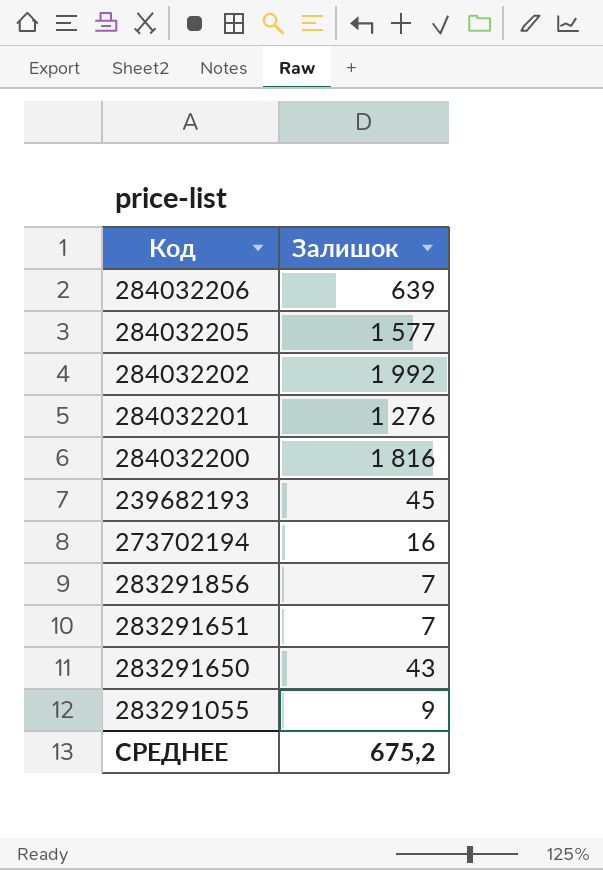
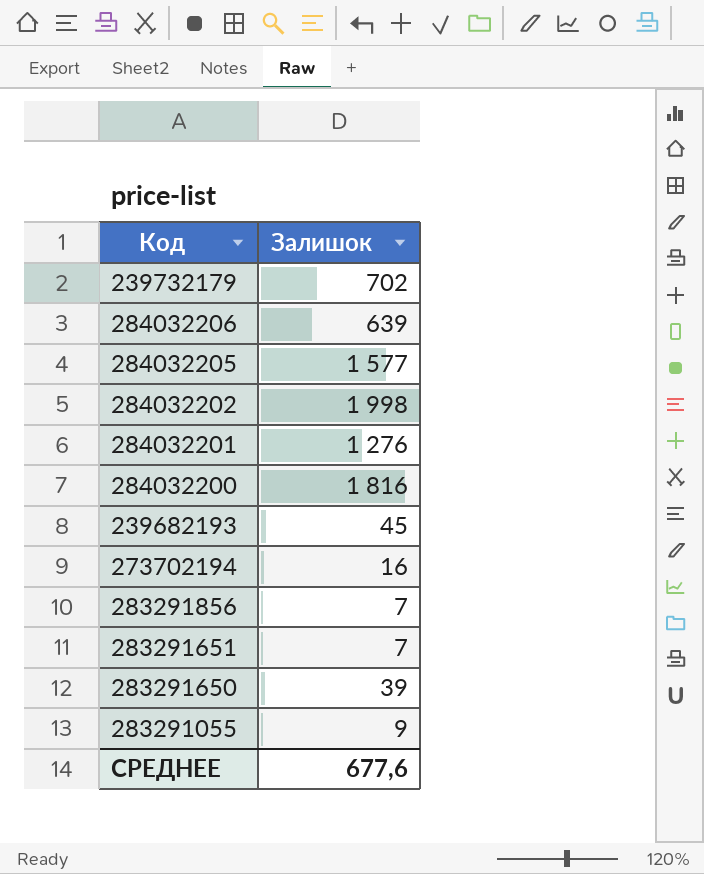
row 239732179: none -> 702
284032202 | Залишок: 1 992 -> 1 998
283291650 | Залишок: 43 -> 39
СРЕДНЕЕ | Залишок: 675,2 -> 677,6

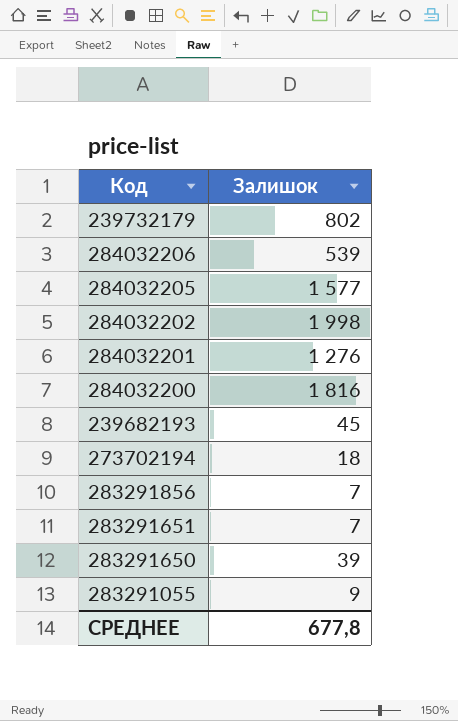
239732179 | Залишок: 702 -> 802
284032206 | Залишок: 639 -> 539
273702194 | Залишок: 16 -> 18
СРЕДНЕЕ | Залишок: 677,6 -> 677,8

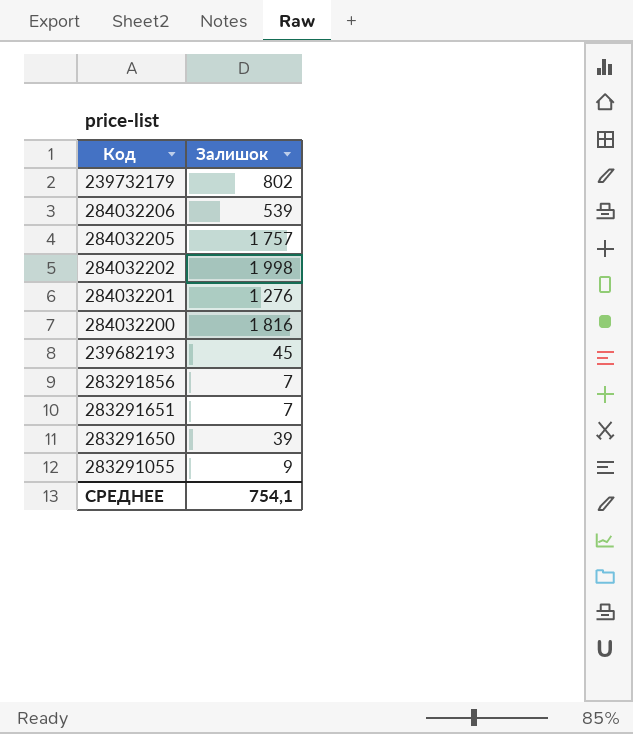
row 273702194: 18 -> none
284032205 | Залишок: 1 577 -> 1 757
СРЕДНЕЕ | Залишок: 677,8 -> 754,1

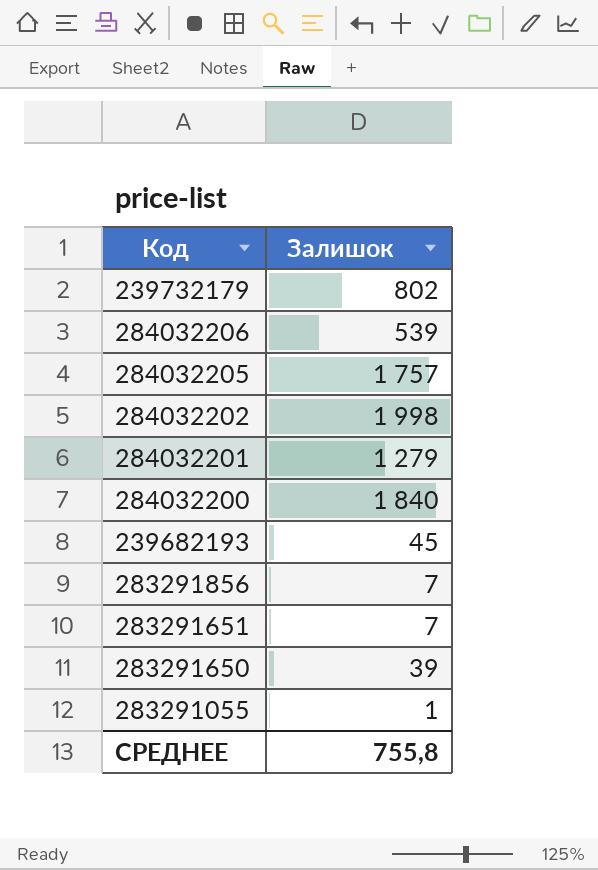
284032201 | Залишок: 1 276 -> 1 279
284032200 | Залишок: 1 816 -> 1 840
283291055 | Залишок: 9 -> 1
СРЕДНЕЕ | Залишок: 754,1 -> 755,8

